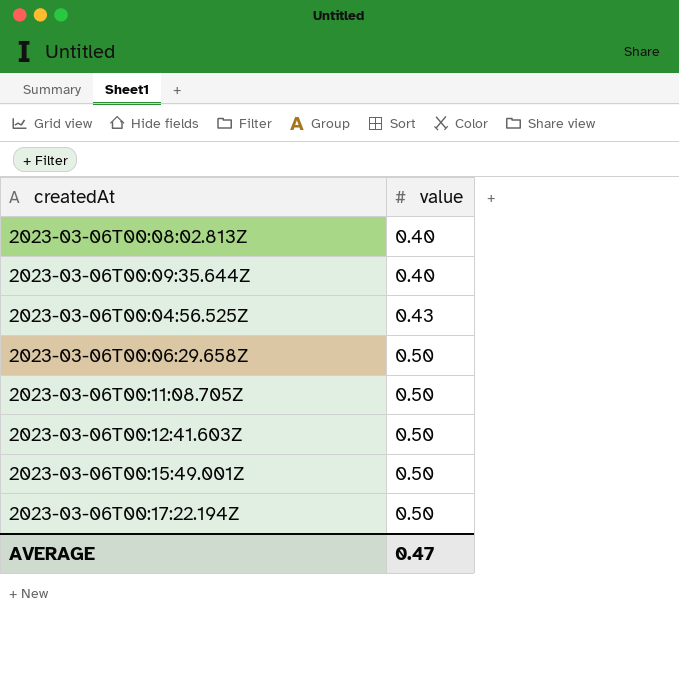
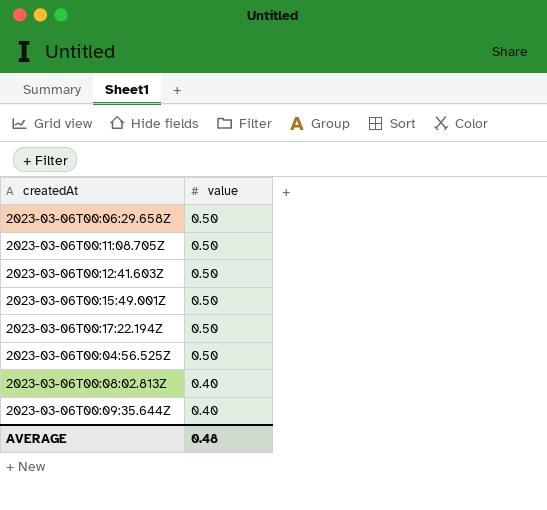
row order: value ascending -> value descending
2023-03-06T00:04:56.525Z | value: 0.43 -> 0.50
AVERAGE | value: 0.47 -> 0.48

